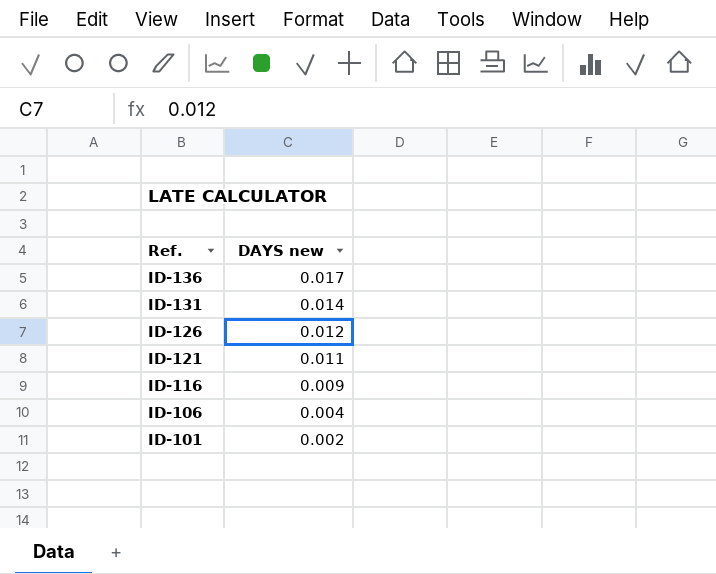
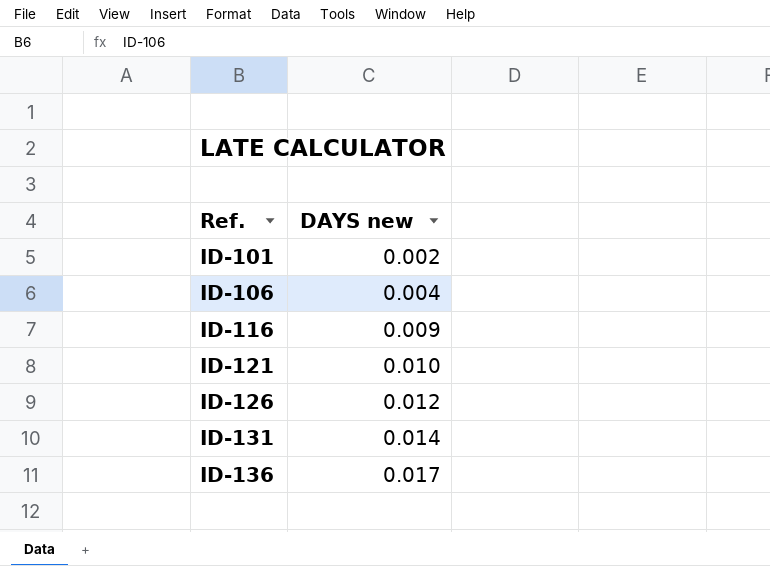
row order: Ref. descending -> Ref. ascending
ID-121 | DAYS new: 0.011 -> 0.010

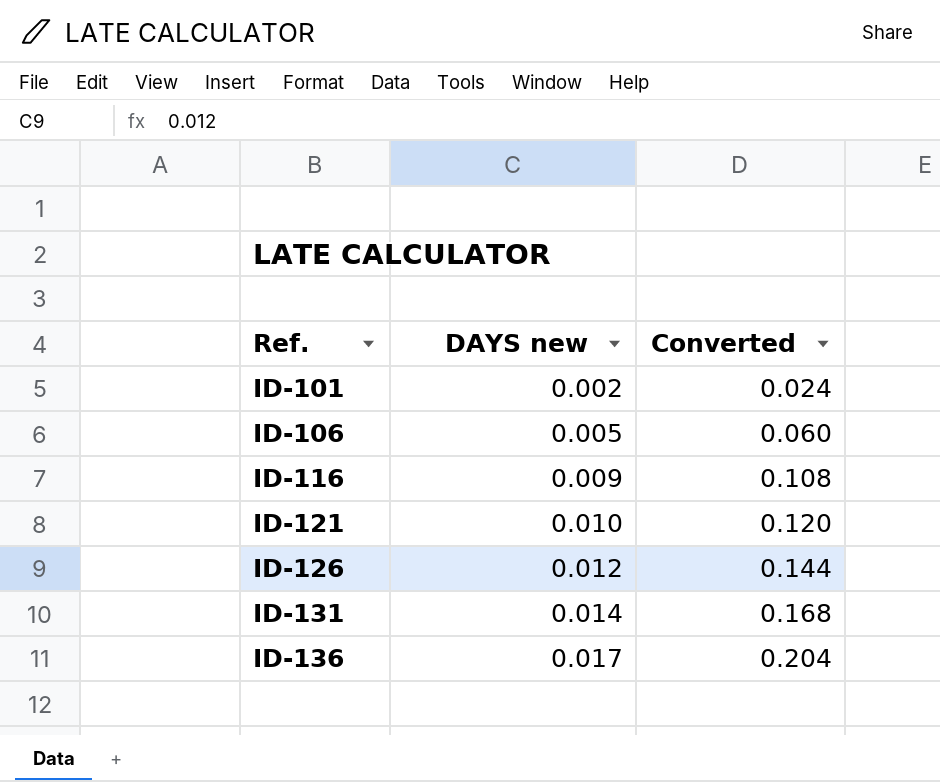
column Converted | formula: none -> [DAYS new] * 12
ID-106 | DAYS new: 0.004 -> 0.005

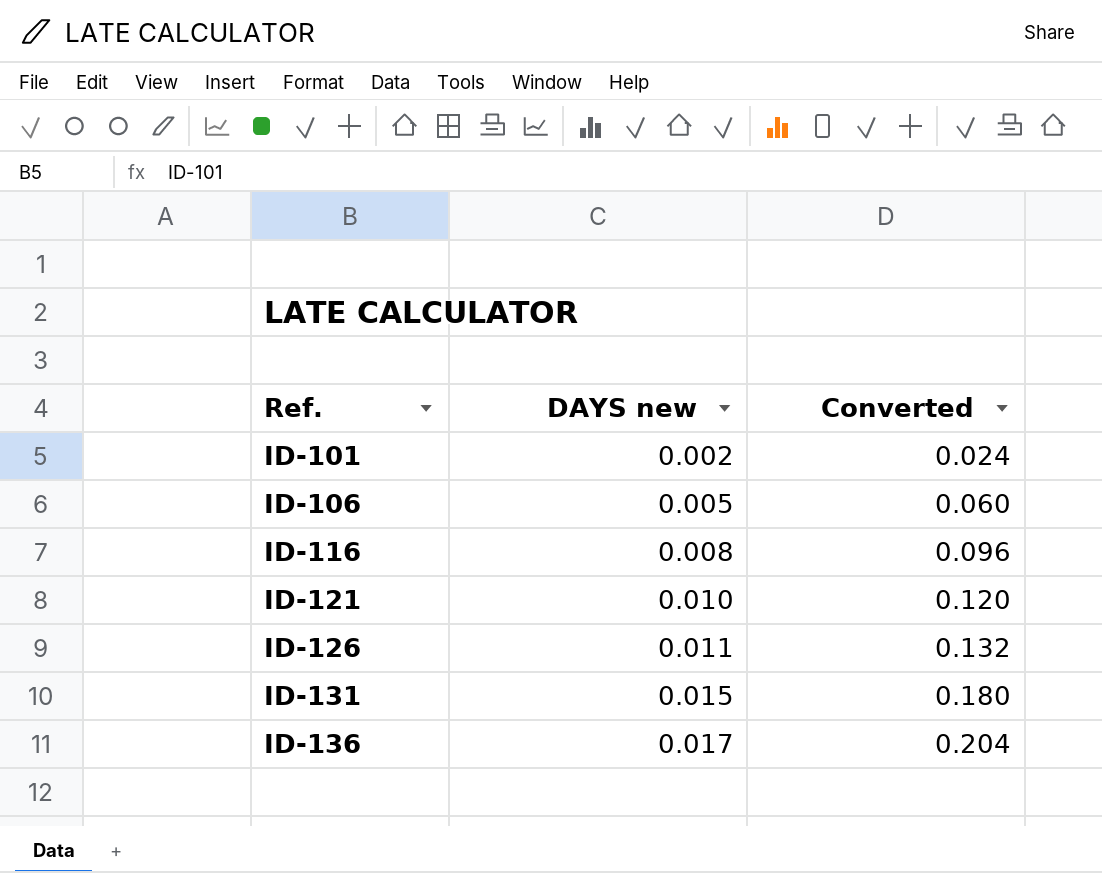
ID-116 | DAYS new: 0.009 -> 0.008
ID-116 | Converted: 0.108 -> 0.096
ID-126 | DAYS new: 0.012 -> 0.011
ID-126 | Converted: 0.144 -> 0.132
ID-131 | DAYS new: 0.014 -> 0.015
ID-131 | Converted: 0.168 -> 0.180

